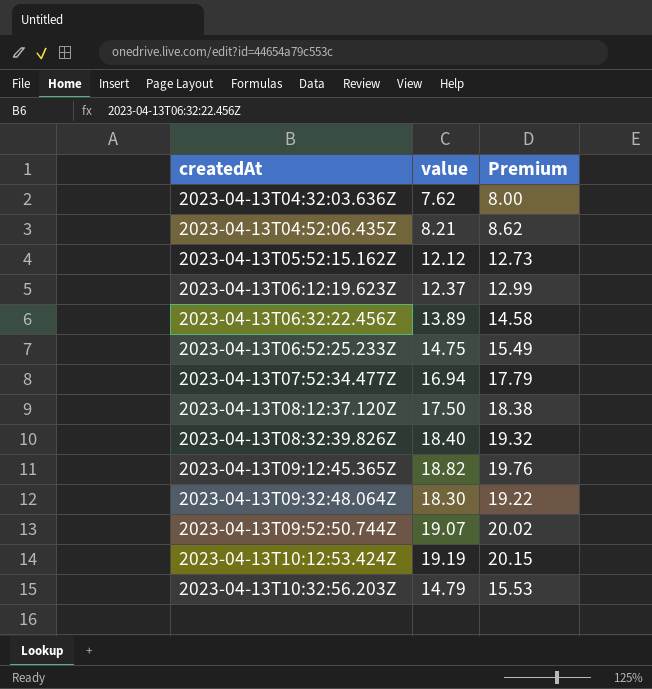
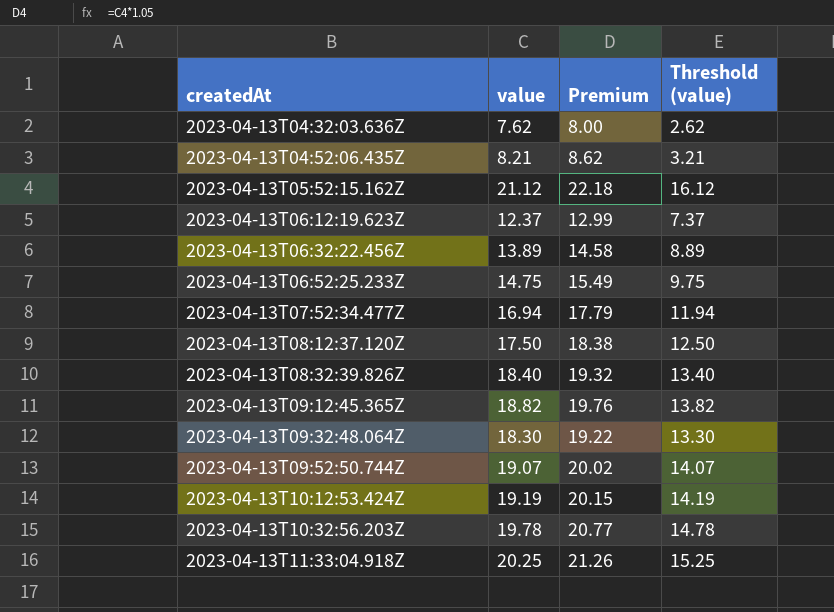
column Threshold (value) | formula: none -> [value] - 5
2023-04-13T05:52:15.162Z | value: 12.12 -> 21.12
2023-04-13T05:52:15.162Z | Premium: 12.73 -> 22.18
2023-04-13T10:32:56.203Z | value: 14.79 -> 19.78
2023-04-13T10:32:56.203Z | Premium: 15.53 -> 20.77
row 2023-04-13T11:33:04.918Z: none -> 20.25 | 21.26 | 15.25

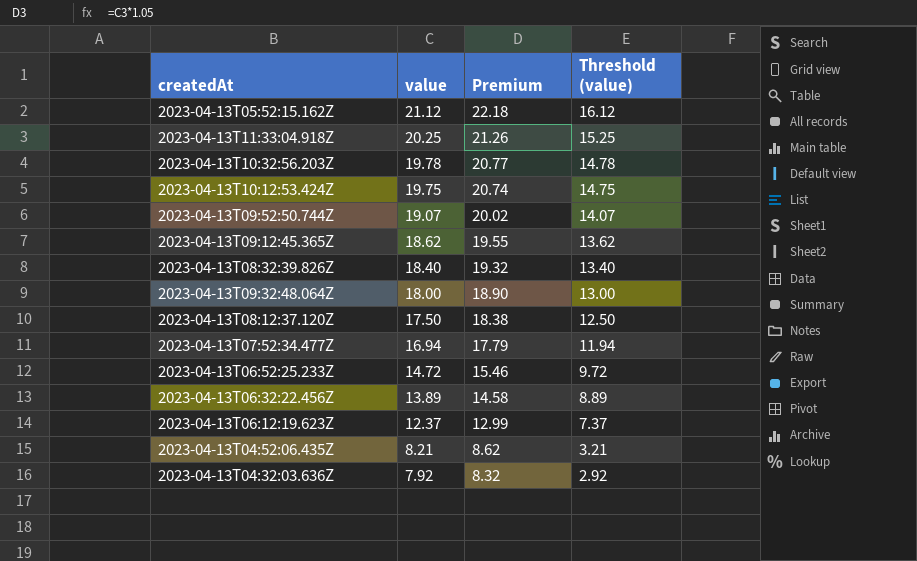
row order: createdAt ascending -> value descending
2023-04-13T10:12:53.424Z | value: 19.19 -> 19.75
2023-04-13T10:12:53.424Z | Premium: 20.15 -> 20.74
2023-04-13T10:12:53.424Z | Threshold (value): 14.19 -> 14.75
2023-04-13T09:12:45.365Z | value: 18.82 -> 18.62
2023-04-13T09:12:45.365Z | Premium: 19.76 -> 19.55
2023-04-13T09:12:45.365Z | Threshold (value): 13.82 -> 13.62
2023-04-13T09:32:48.064Z | value: 18.30 -> 18.00
2023-04-13T09:32:48.064Z | Premium: 19.22 -> 18.90
2023-04-13T09:32:48.064Z | Threshold (value): 13.30 -> 13.00
2023-04-13T06:52:25.233Z | value: 14.75 -> 14.72
2023-04-13T06:52:25.233Z | Premium: 15.49 -> 15.46
2023-04-13T06:52:25.233Z | Threshold (value): 9.75 -> 9.72
2023-04-13T04:32:03.636Z | value: 7.62 -> 7.92
2023-04-13T04:32:03.636Z | Premium: 8.00 -> 8.32
2023-04-13T04:32:03.636Z | Threshold (value): 2.62 -> 2.92

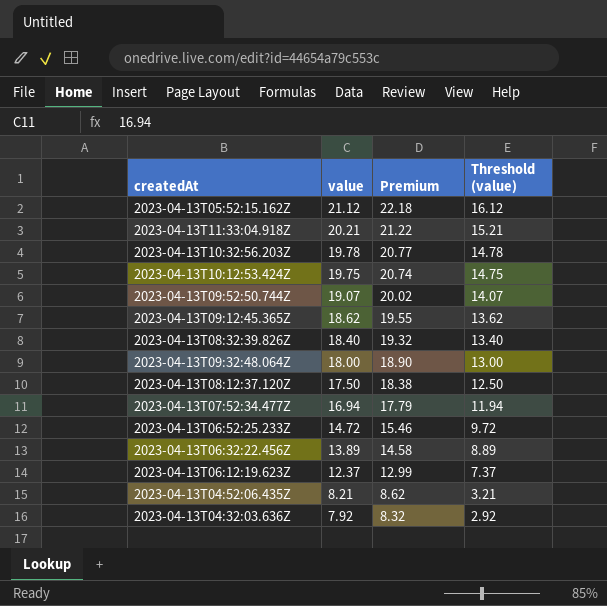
2023-04-13T11:33:04.918Z | value: 20.25 -> 20.21
2023-04-13T11:33:04.918Z | Premium: 21.26 -> 21.22
2023-04-13T11:33:04.918Z | Threshold (value): 15.25 -> 15.21

